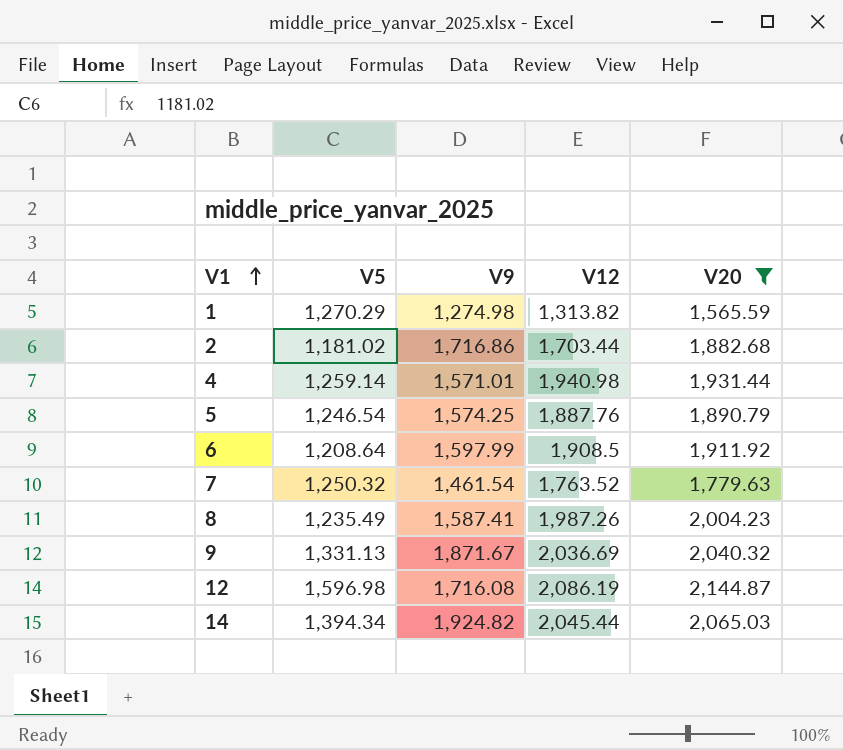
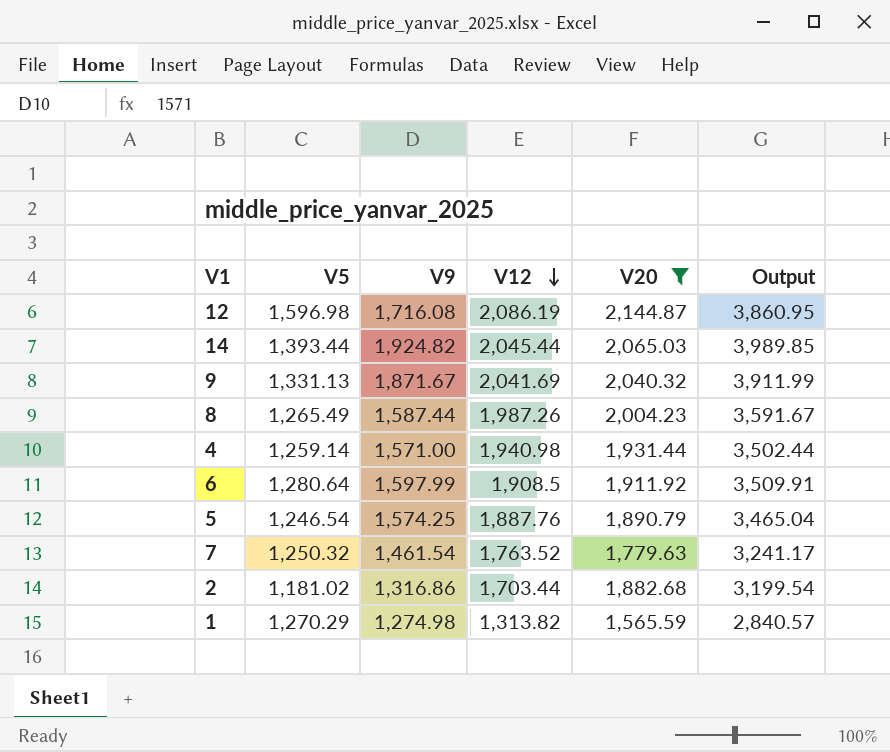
row order: V1 ascending -> V12 descending
column Output | formula: none -> [V9] + [V20]
14 | V5: 1,394.34 -> 1,393.44
9 | V12: 2,036.69 -> 2,041.69
8 | V5: 1,235.49 -> 1,265.49
8 | V9: 1,587.41 -> 1,587.44
4 | V9: 1,571.01 -> 1,571.00
6 | V5: 1,208.64 -> 1,280.64
2 | V9: 1,716.86 -> 1,316.86

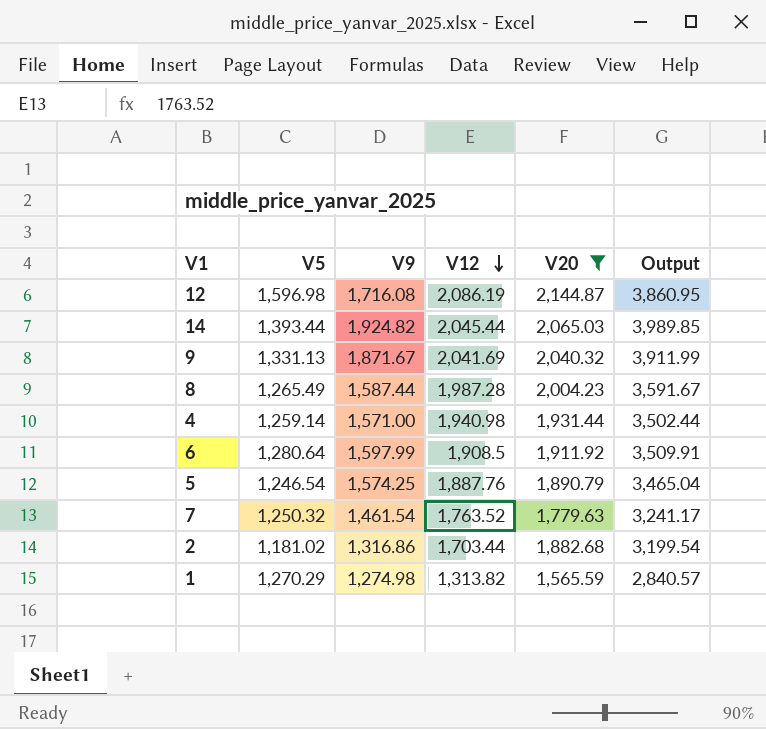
8 | V12: 1,987.26 -> 1,987.28

